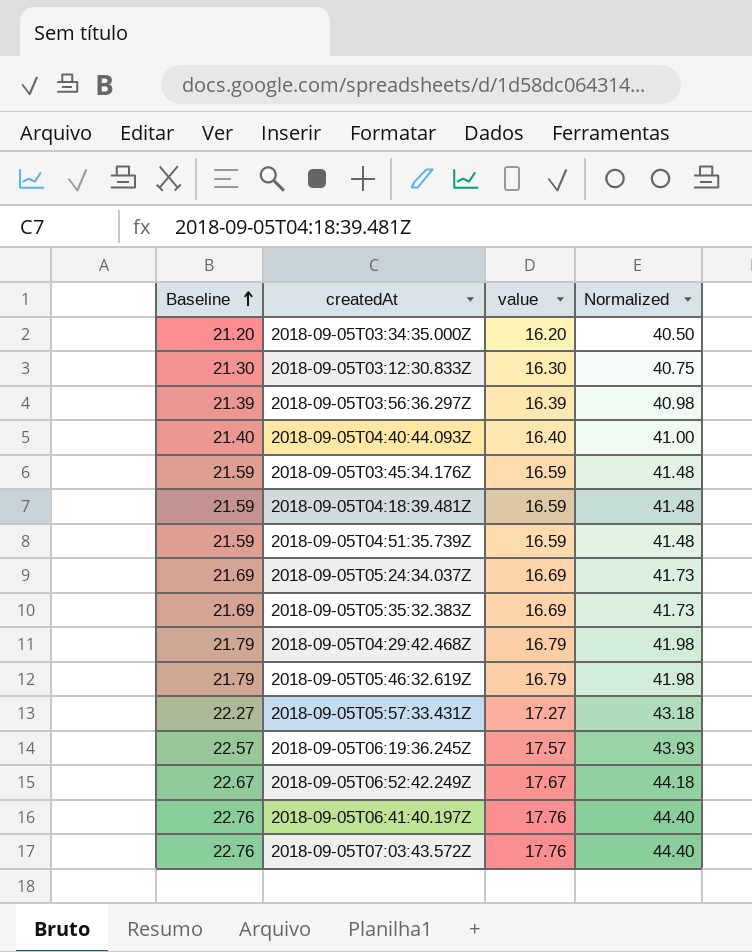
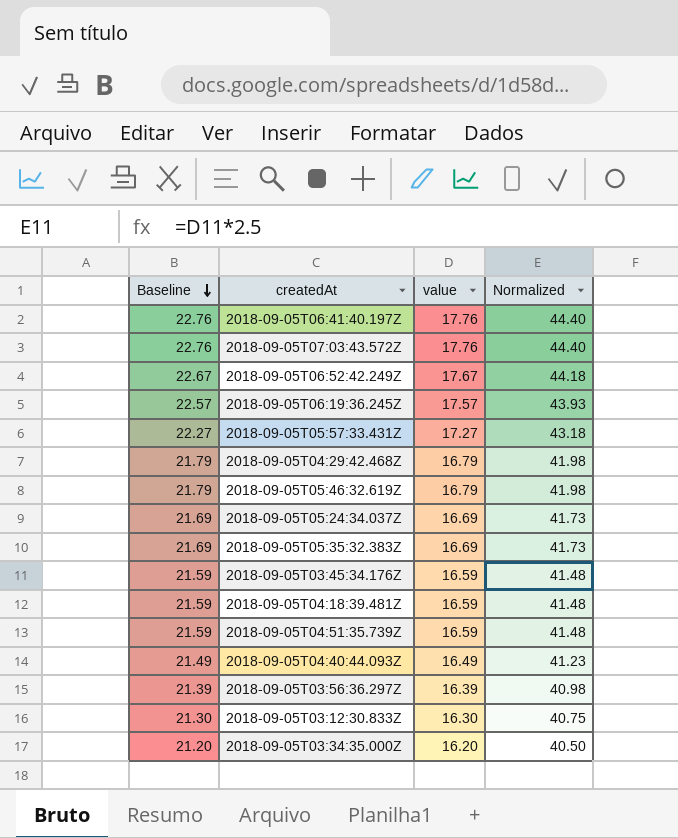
row order: Baseline ascending -> Baseline descending
2018-09-05T04:40:44.093Z | Baseline: 21.40 -> 21.49
2018-09-05T04:40:44.093Z | value: 16.40 -> 16.49
2018-09-05T04:40:44.093Z | Normalized: 41.00 -> 41.23

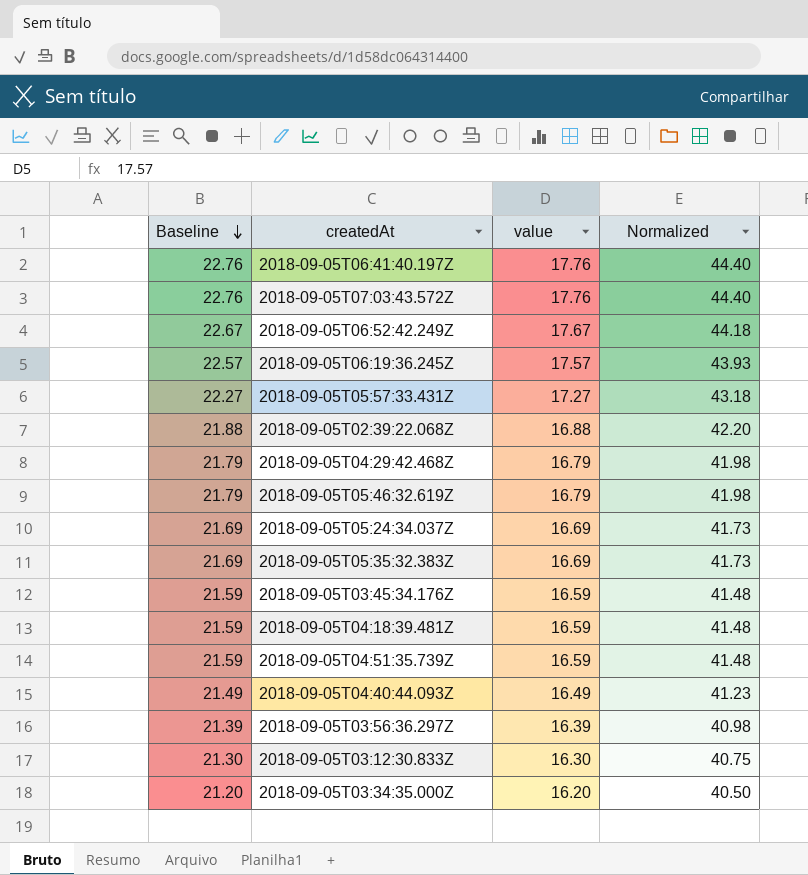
row 2018-09-05T02:39:22.068Z: none -> 21.88 | 16.88 | 42.20

